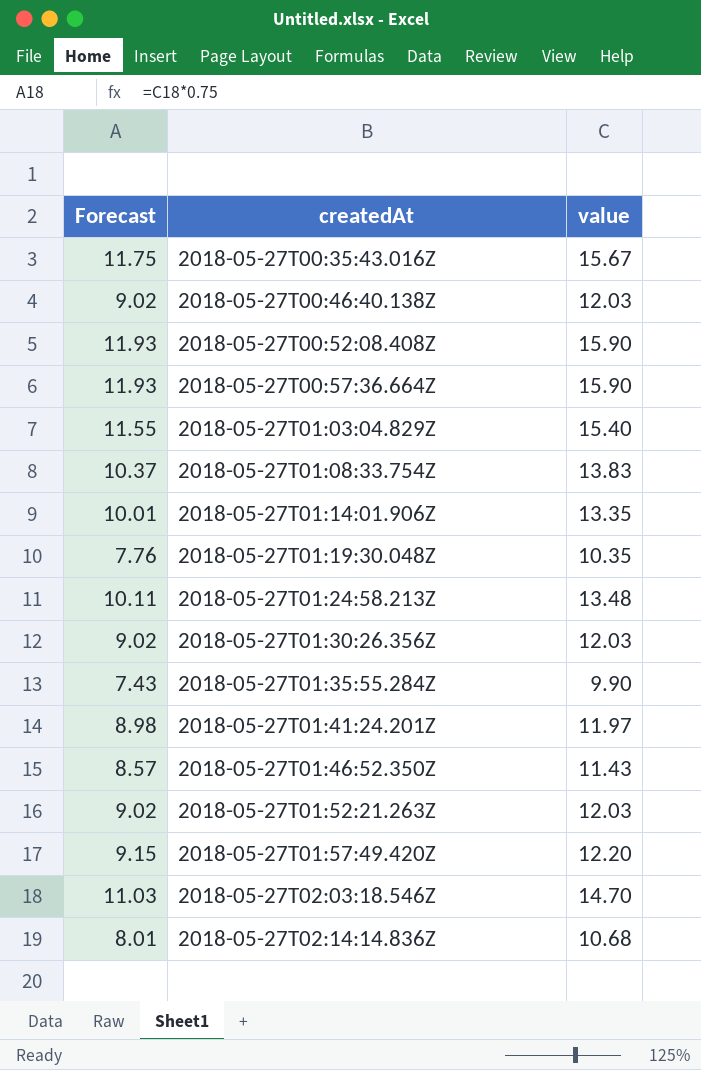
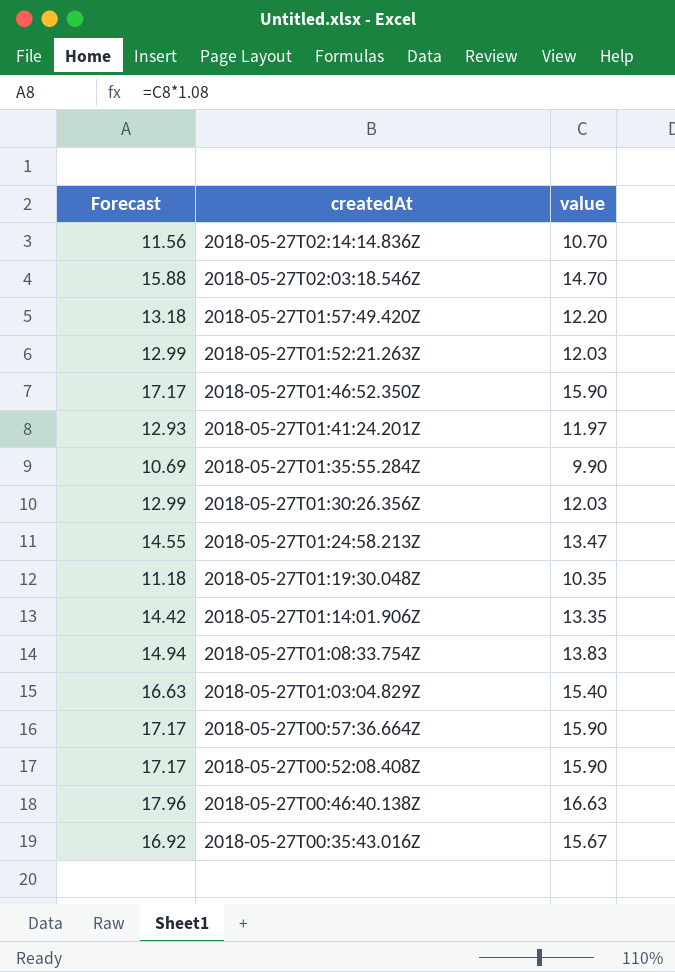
row order: createdAt ascending -> createdAt descending
column Forecast | formula: [value] * 0.75 -> [value] * 1.08
2018-05-27T02:14:14.836Z | value: 10.68 -> 10.70
2018-05-27T01:46:52.350Z | value: 11.43 -> 15.90
2018-05-27T01:24:58.213Z | value: 13.48 -> 13.47
2018-05-27T00:46:40.138Z | value: 12.03 -> 16.63

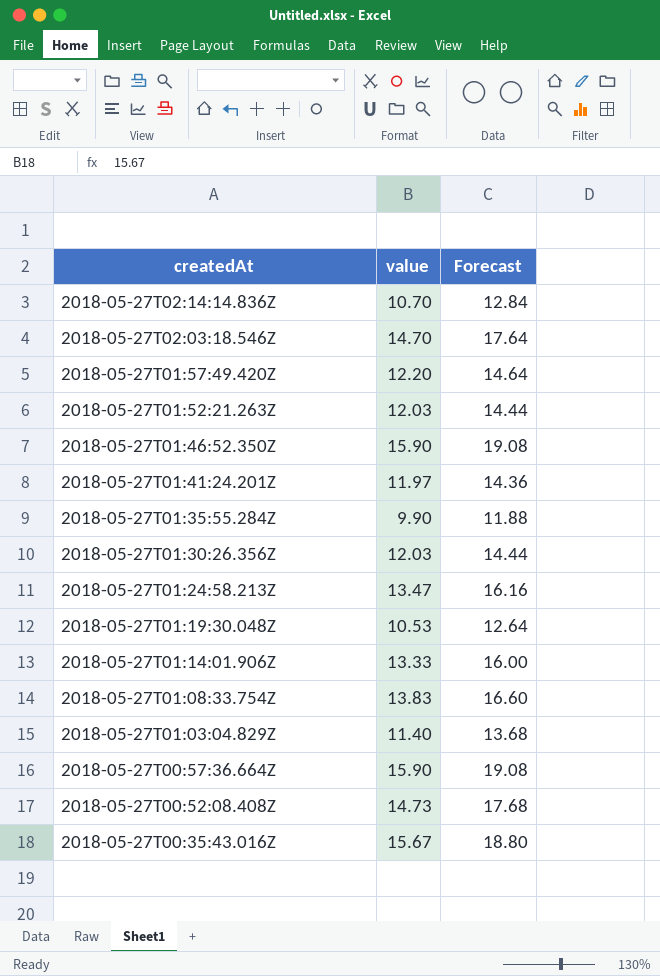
column Forecast | formula: [value] * 1.08 -> [value] * 1.2
column Forecast | position: 1 -> 3
row 2018-05-27T00:46:40.138Z: 17.96 | 16.63 -> none
2018-05-27T01:19:30.048Z | value: 10.35 -> 10.53
2018-05-27T01:14:01.906Z | value: 13.35 -> 13.33
2018-05-27T01:03:04.829Z | value: 15.40 -> 11.40
2018-05-27T00:52:08.408Z | value: 15.90 -> 14.73

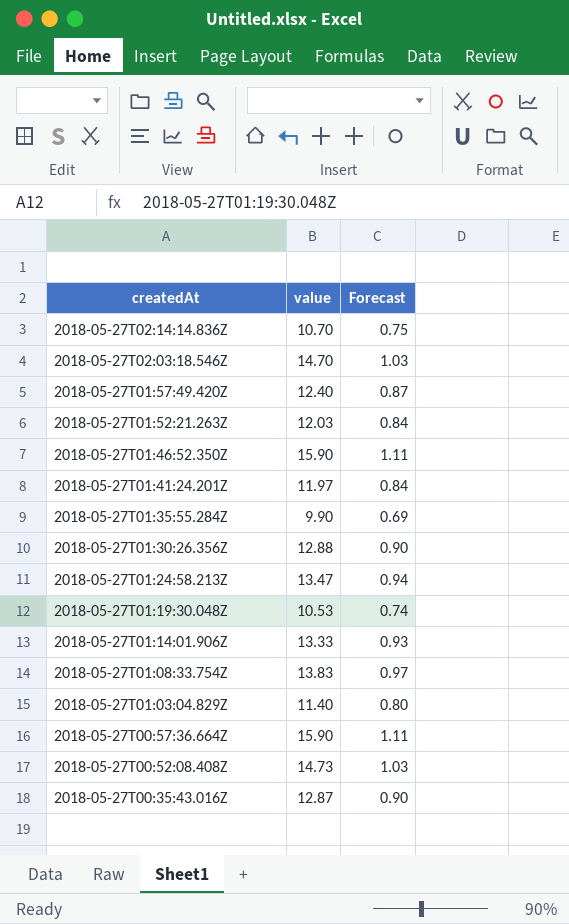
column Forecast | formula: [value] * 1.2 -> [value] * 0.07
2018-05-27T01:57:49.420Z | value: 12.20 -> 12.40
2018-05-27T01:30:26.356Z | value: 12.03 -> 12.88
2018-05-27T00:35:43.016Z | value: 15.67 -> 12.87

